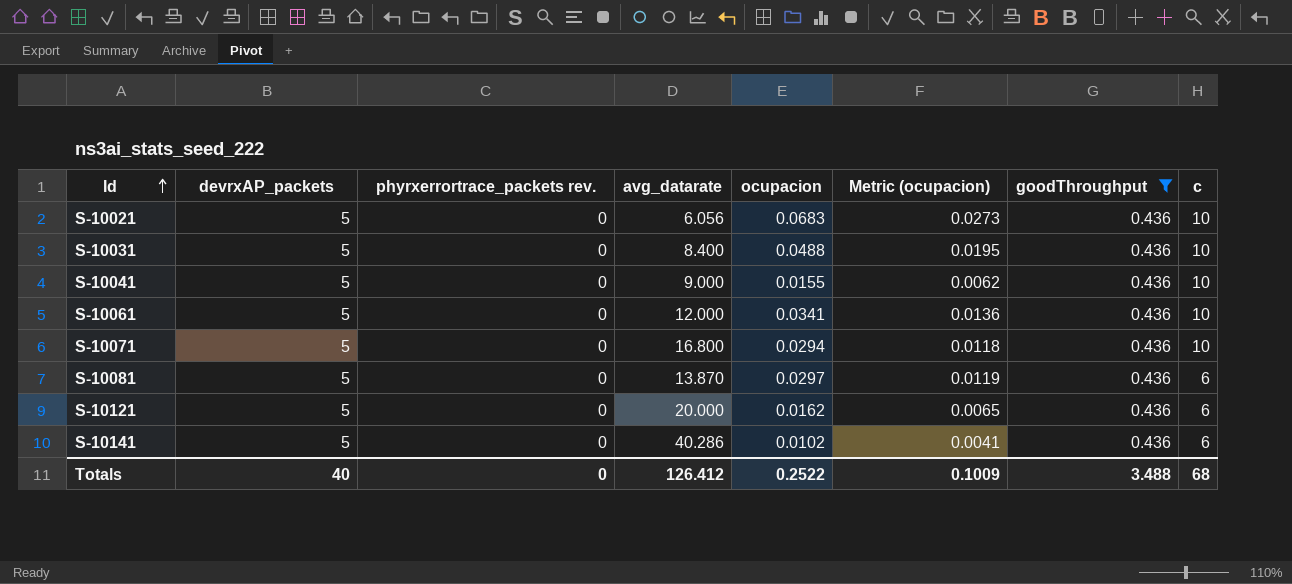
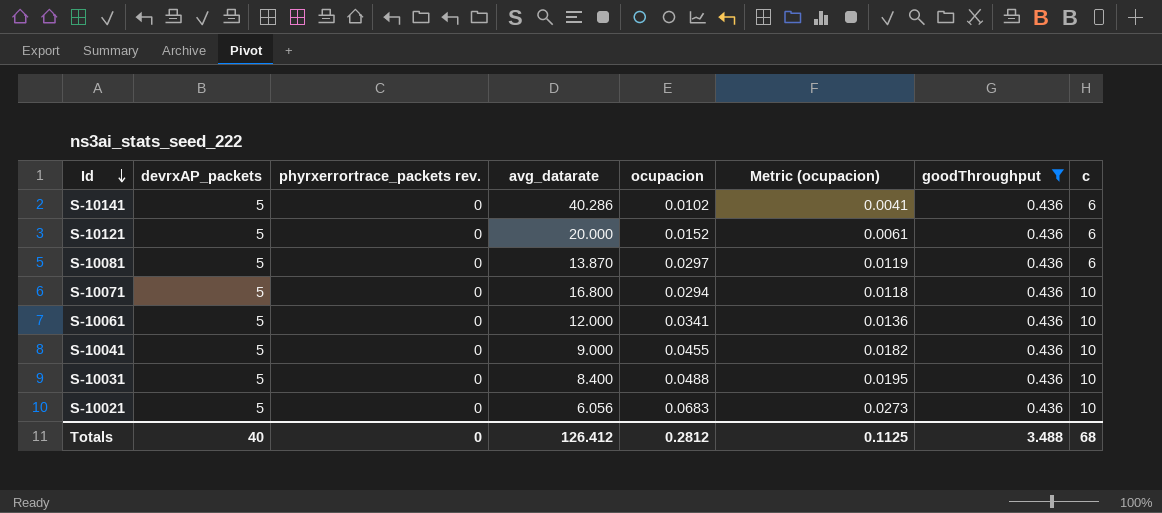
row order: Id ascending -> Id descending
S-10121 | ocupacion: 0.0162 -> 0.0152
S-10121 | Metric (ocupacion): 0.0065 -> 0.0061
S-10041 | ocupacion: 0.0155 -> 0.0455
S-10041 | Metric (ocupacion): 0.0062 -> 0.0182
Totals | ocupacion: 0.2522 -> 0.2812
Totals | Metric (ocupacion): 0.1009 -> 0.1125

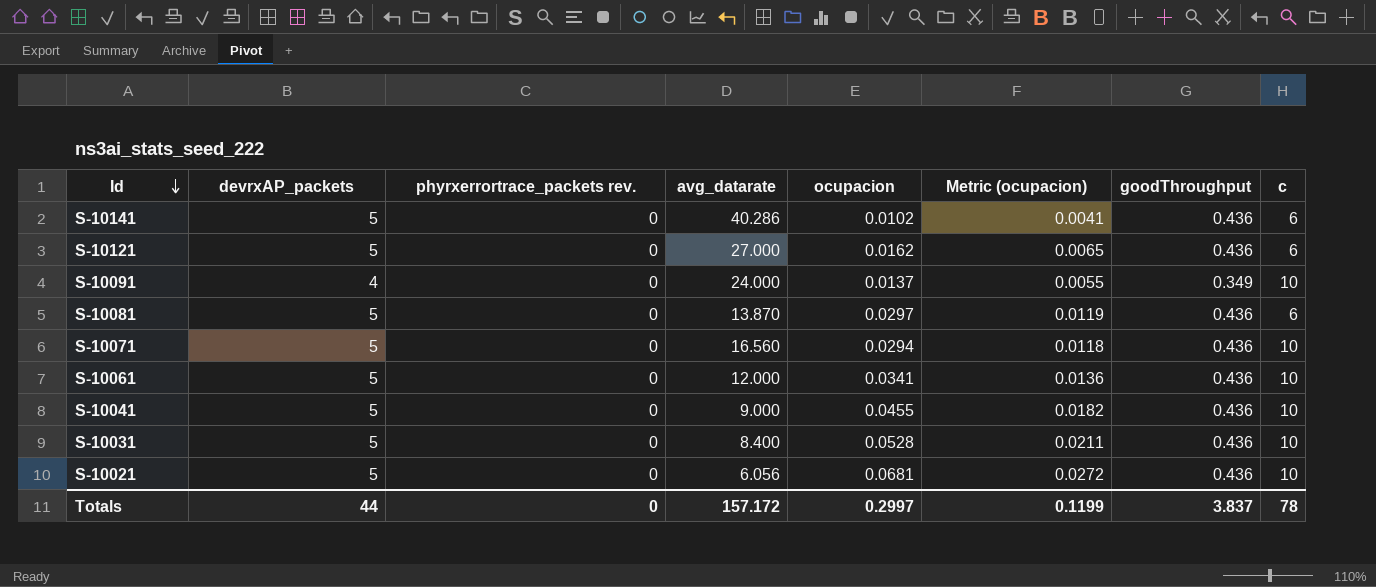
filter: goodThroughput = 0.436 -> none
S-10121 | avg_datarate: 20.000 -> 27.000
S-10121 | ocupacion: 0.0152 -> 0.0162
S-10121 | Metric (ocupacion): 0.0061 -> 0.0065
S-10071 | avg_datarate: 16.800 -> 16.560
S-10031 | ocupacion: 0.0488 -> 0.0528
S-10031 | Metric (ocupacion): 0.0195 -> 0.0211
S-10021 | ocupacion: 0.0683 -> 0.0681
S-10021 | Metric (ocupacion): 0.0273 -> 0.0272
Totals | devrxAP_packets: 40 -> 44
Totals | avg_datarate: 126.412 -> 157.172
Totals | ocupacion: 0.2812 -> 0.2997
Totals | Metric (ocupacion): 0.1125 -> 0.1199
Totals | goodThroughput: 3.488 -> 3.837
Totals | c: 68 -> 78

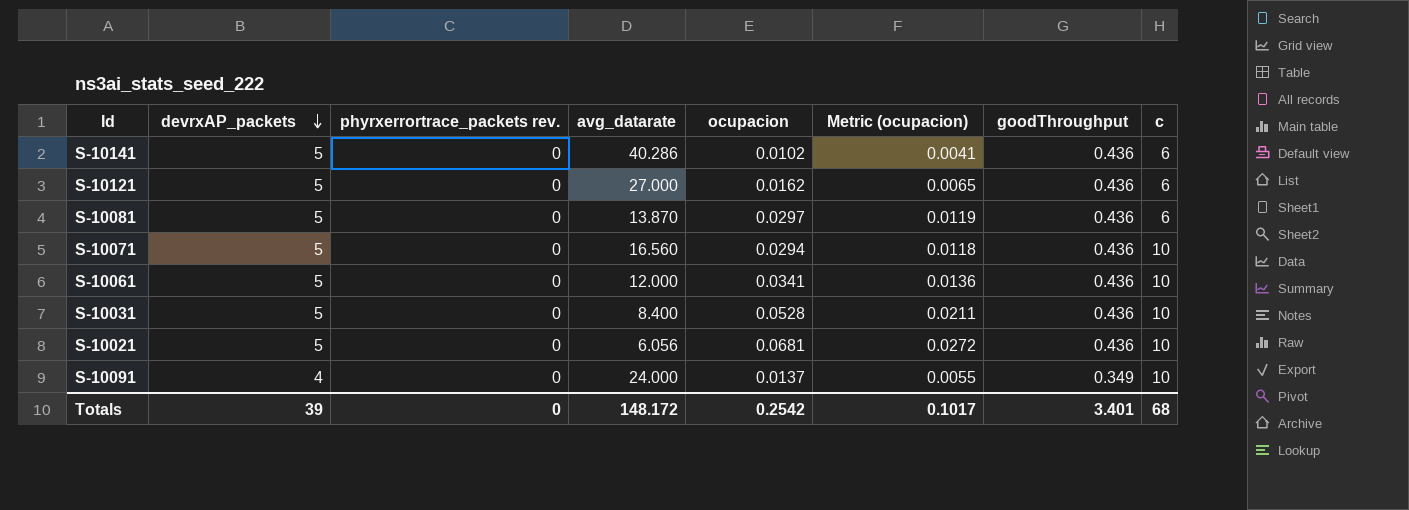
row order: Id descending -> devrxAP_packets descending
row S-10041: 5 | 0 | 9.000 | 0.0455 | 0.0182 | 0.436 | 10 -> none
Totals | devrxAP_packets: 44 -> 39
Totals | avg_datarate: 157.172 -> 148.172
Totals | ocupacion: 0.2997 -> 0.2542
Totals | Metric (ocupacion): 0.1199 -> 0.1017
Totals | goodThroughput: 3.837 -> 3.401
Totals | c: 78 -> 68

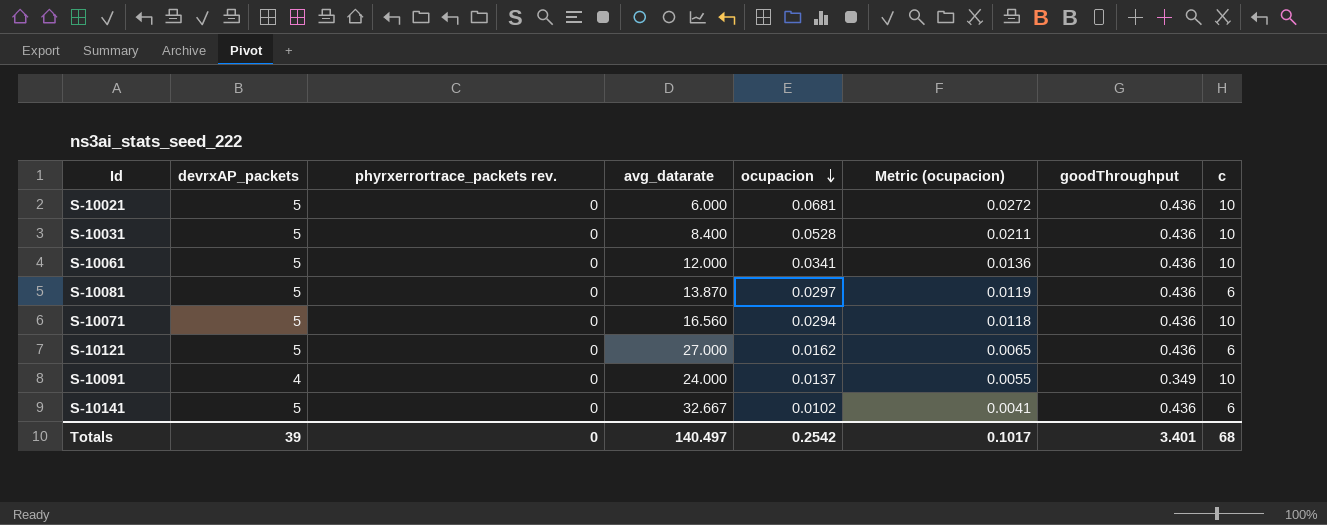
row order: devrxAP_packets descending -> ocupacion descending
S-10021 | avg_datarate: 6.056 -> 6.000
S-10141 | avg_datarate: 40.286 -> 32.667
Totals | avg_datarate: 148.172 -> 140.497

